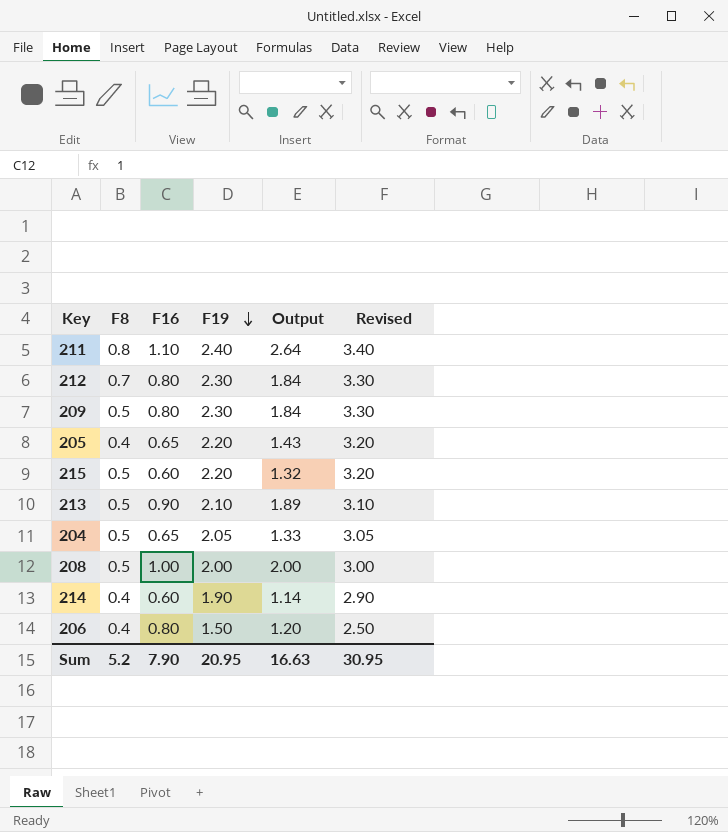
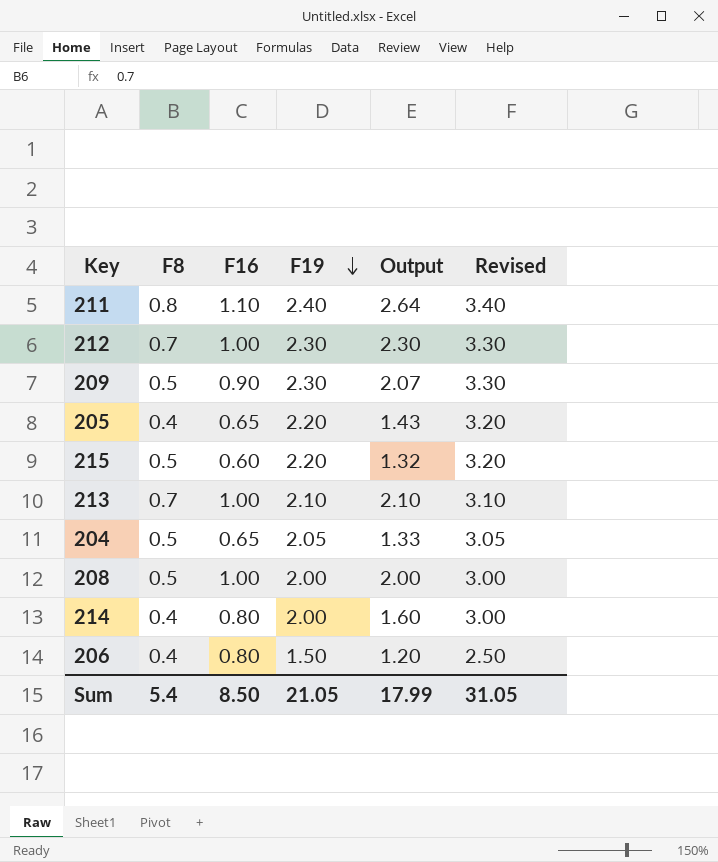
212 | F16: 0.80 -> 1.00
212 | Output: 1.84 -> 2.30
209 | F16: 0.80 -> 0.90
209 | Output: 1.84 -> 2.07
213 | F8: 0.5 -> 0.7
213 | F16: 0.90 -> 1.00
213 | Output: 1.89 -> 2.10
214 | F16: 0.60 -> 0.80
214 | F19: 1.90 -> 2.00
214 | Output: 1.14 -> 1.60
214 | Revised: 2.90 -> 3.00
Sum | F8: 5.2 -> 5.4
Sum | F16: 7.90 -> 8.50
Sum | F19: 20.95 -> 21.05
Sum | Output: 16.63 -> 17.99
Sum | Revised: 30.95 -> 31.05

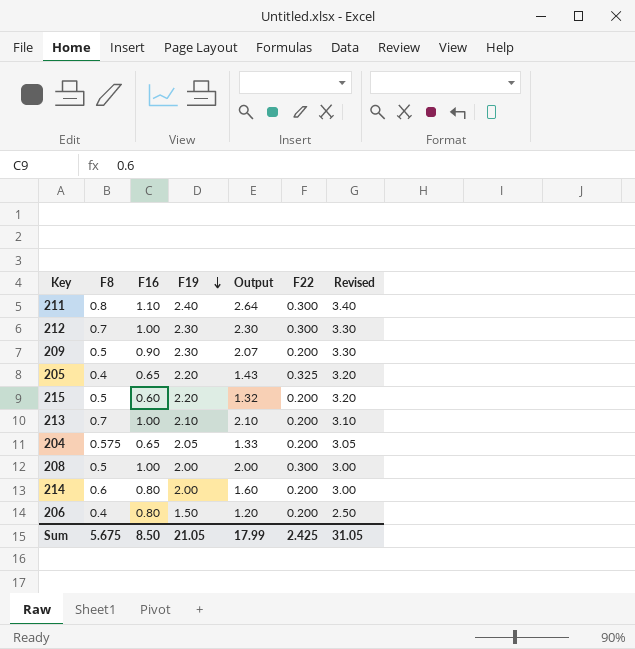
column F22 | position: none -> 6
204 | F8: 0.5 -> 0.575
214 | F8: 0.4 -> 0.6
Sum | F8: 5.4 -> 5.675

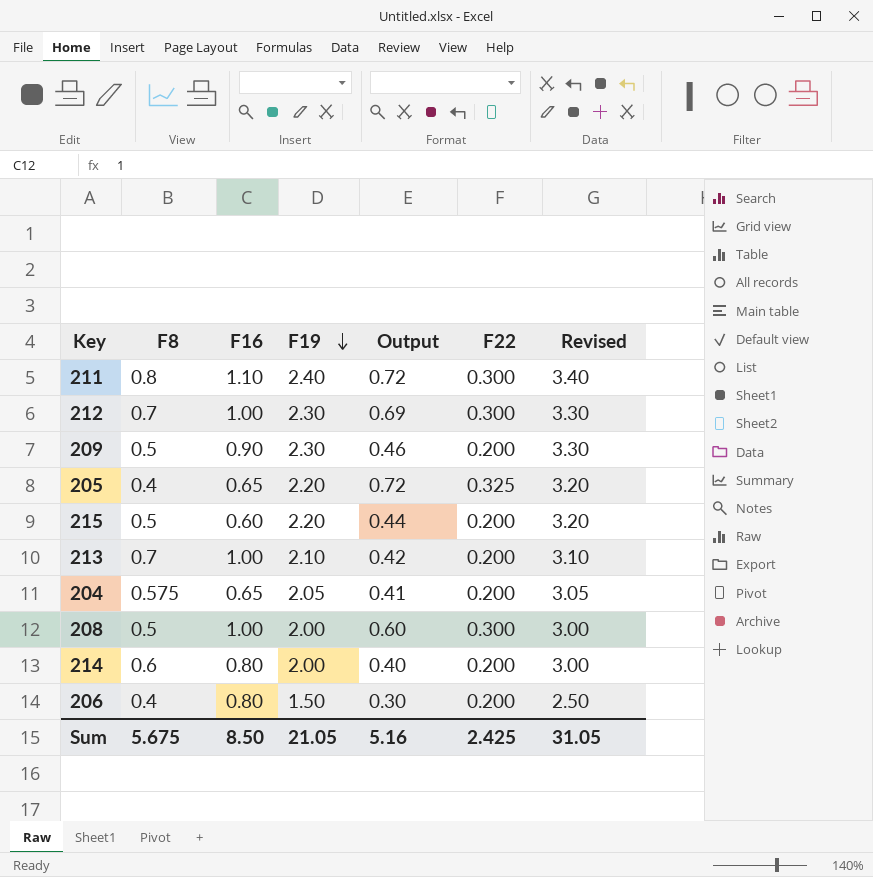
column Output | formula: [F16] * [F19] -> [F19] * [F22]
Sum | Output: 17.99 -> 5.16

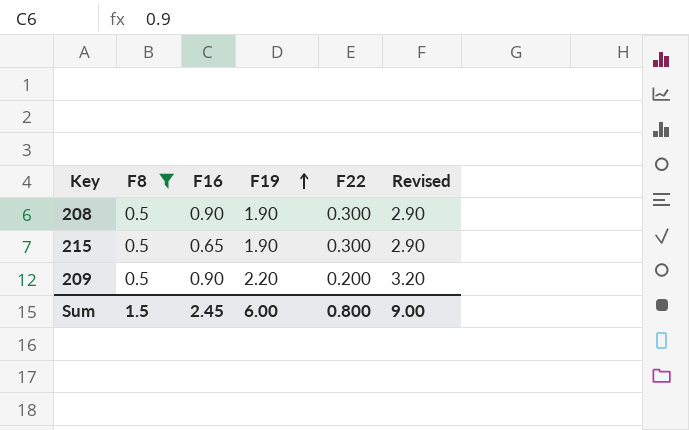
filter: none -> F8 = 0.5
row order: F19 descending -> F19 ascending
column Output | formula: [F19] * [F22] -> none
208 | F16: 1.00 -> 0.90
208 | F19: 2.00 -> 1.90
208 | Revised: 3.00 -> 2.90
215 | F16: 0.60 -> 0.65
215 | F19: 2.20 -> 1.90
215 | F22: 0.200 -> 0.300
215 | Revised: 3.20 -> 2.90
209 | F19: 2.30 -> 2.20
209 | Revised: 3.30 -> 3.20
Sum | F8: 5.675 -> 1.5
Sum | F16: 8.50 -> 2.45
Sum | F19: 21.05 -> 6.00
Sum | F22: 2.425 -> 0.800
Sum | Revised: 31.05 -> 9.00

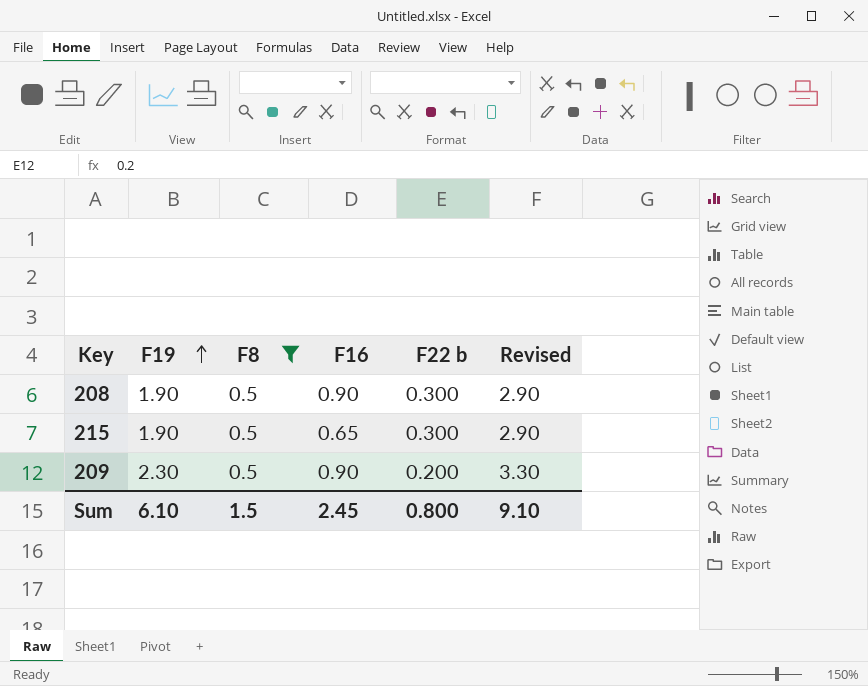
column F19 | position: 4 -> 2
column name: F22 -> F22 b
209 | F19: 2.20 -> 2.30
209 | Revised: 3.20 -> 3.30
Sum | F19: 6.00 -> 6.10
Sum | Revised: 9.00 -> 9.10

